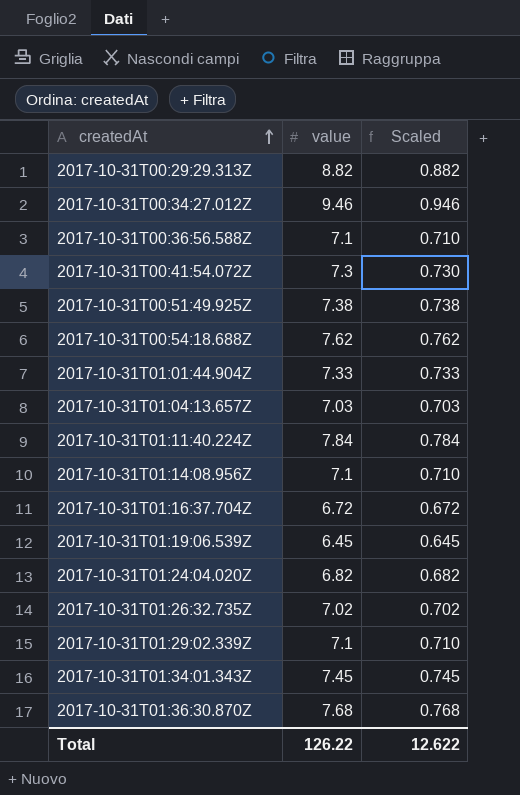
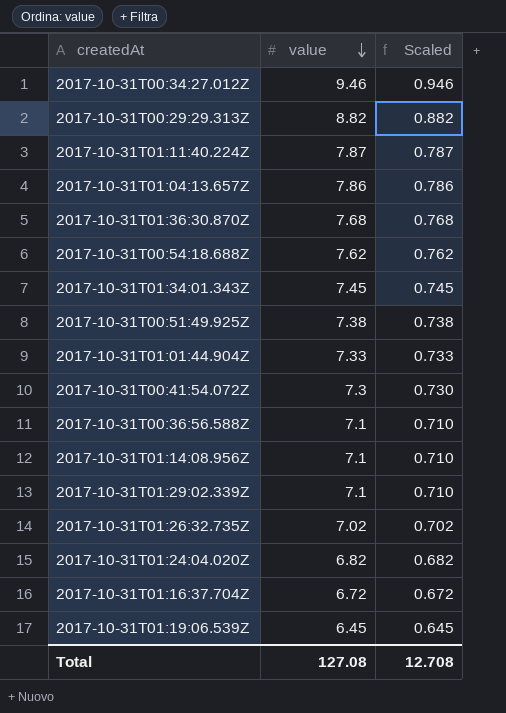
row order: createdAt ascending -> value descending
2017-10-31T01:11:40.224Z | value: 7.84 -> 7.87
2017-10-31T01:11:40.224Z | Scaled: 0.784 -> 0.787
2017-10-31T01:04:13.657Z | value: 7.03 -> 7.86
2017-10-31T01:04:13.657Z | Scaled: 0.703 -> 0.786
Total | value: 126.22 -> 127.08
Total | Scaled: 12.622 -> 12.708

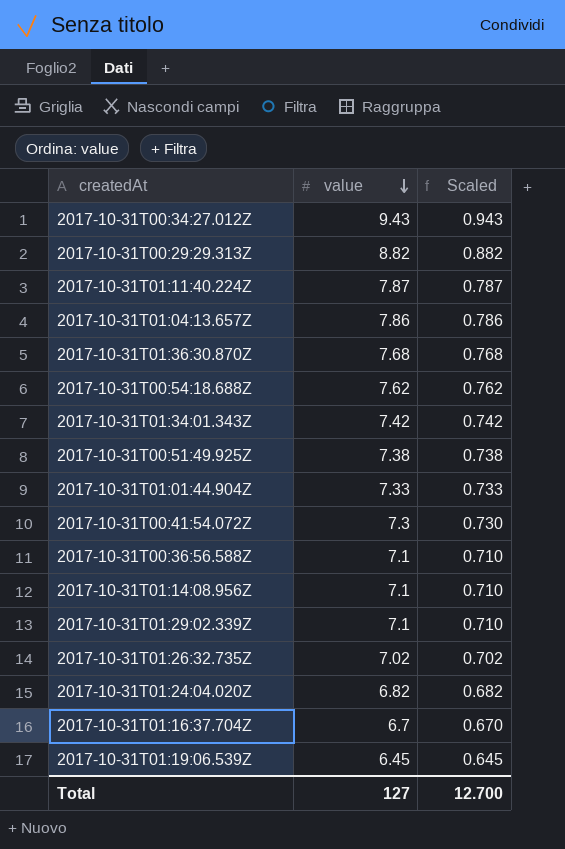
2017-10-31T00:34:27.012Z | value: 9.46 -> 9.43
2017-10-31T00:34:27.012Z | Scaled: 0.946 -> 0.943
2017-10-31T01:34:01.343Z | value: 7.45 -> 7.42
2017-10-31T01:34:01.343Z | Scaled: 0.745 -> 0.742
2017-10-31T01:16:37.704Z | value: 6.72 -> 6.7
2017-10-31T01:16:37.704Z | Scaled: 0.672 -> 0.670
Total | value: 127.08 -> 127
Total | Scaled: 12.708 -> 12.700

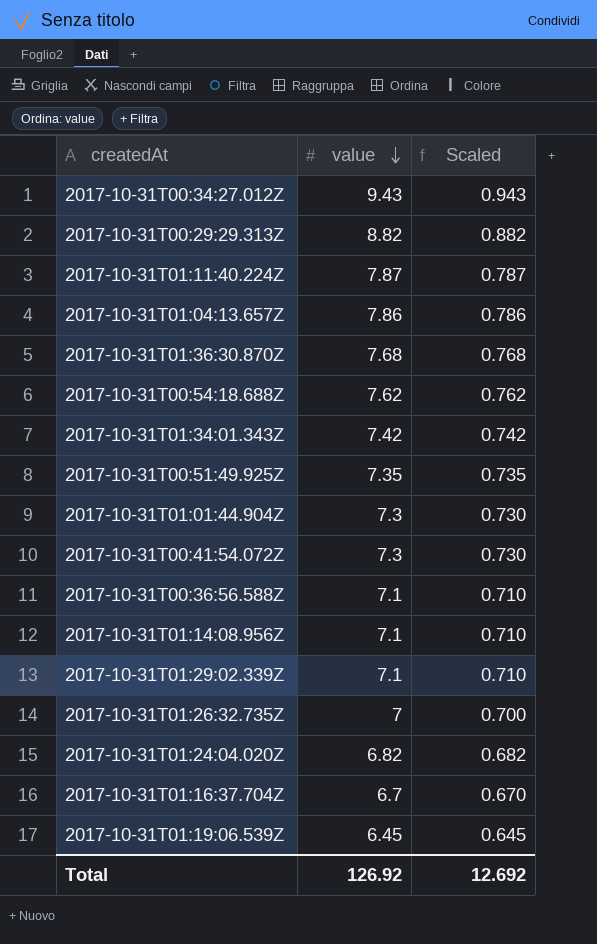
2017-10-31T00:51:49.925Z | value: 7.38 -> 7.35
2017-10-31T00:51:49.925Z | Scaled: 0.738 -> 0.735
2017-10-31T01:01:44.904Z | value: 7.33 -> 7.3
2017-10-31T01:01:44.904Z | Scaled: 0.733 -> 0.730
2017-10-31T01:26:32.735Z | value: 7.02 -> 7
2017-10-31T01:26:32.735Z | Scaled: 0.702 -> 0.700
Total | value: 127 -> 126.92
Total | Scaled: 12.700 -> 12.692

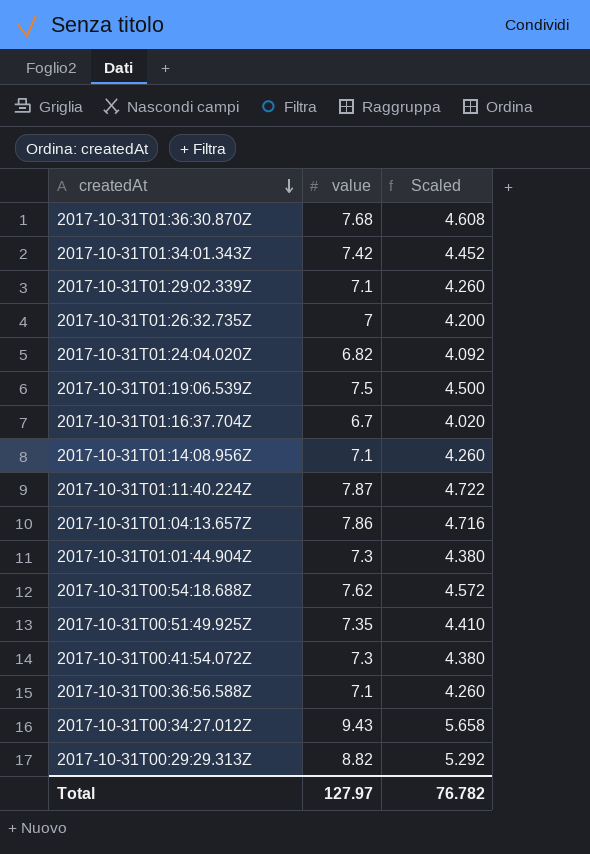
row order: value descending -> createdAt descending
column Scaled | formula: [value] * 0.1 -> [value] * 0.6
2017-10-31T01:19:06.539Z | value: 6.45 -> 7.5
Total | value: 126.92 -> 127.97
Total | Scaled: 12.692 -> 76.782

